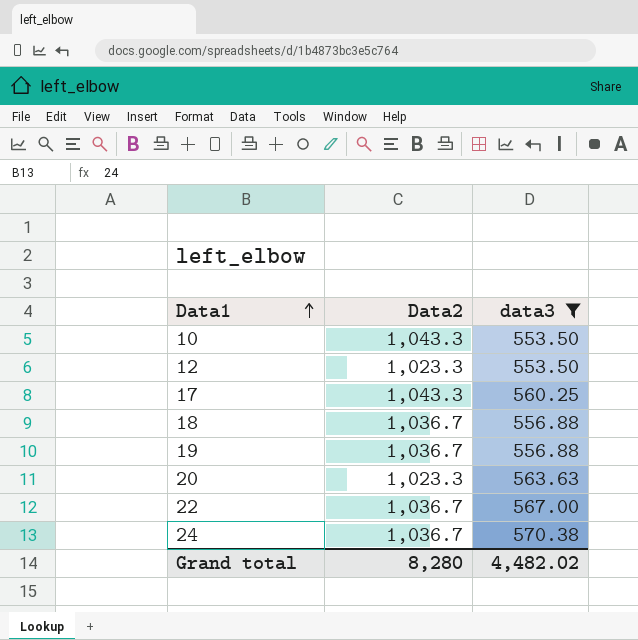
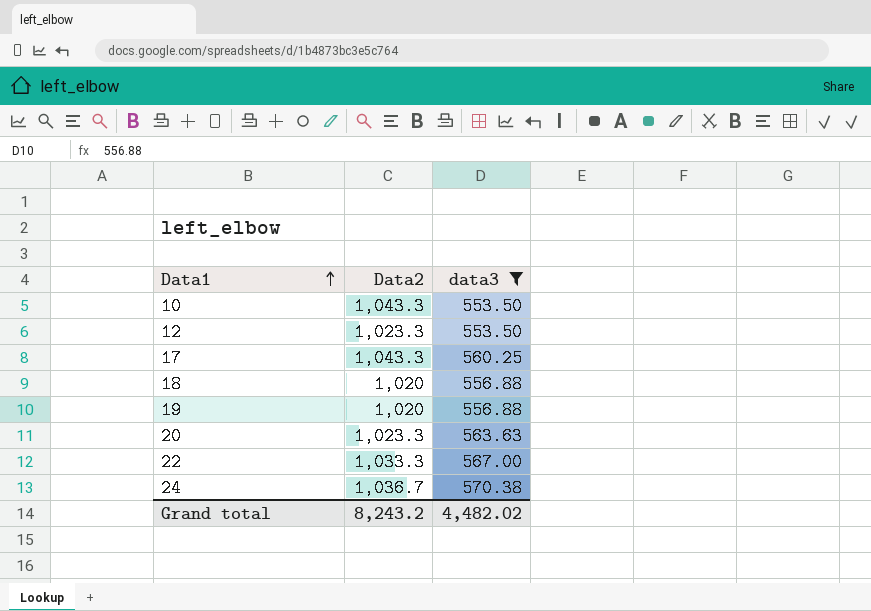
18 | Data2: 1,036.7 -> 1,020
19 | Data2: 1,036.7 -> 1,020
22 | Data2: 1,036.7 -> 1,033.3
Grand total | Data2: 8,280 -> 8,243.2

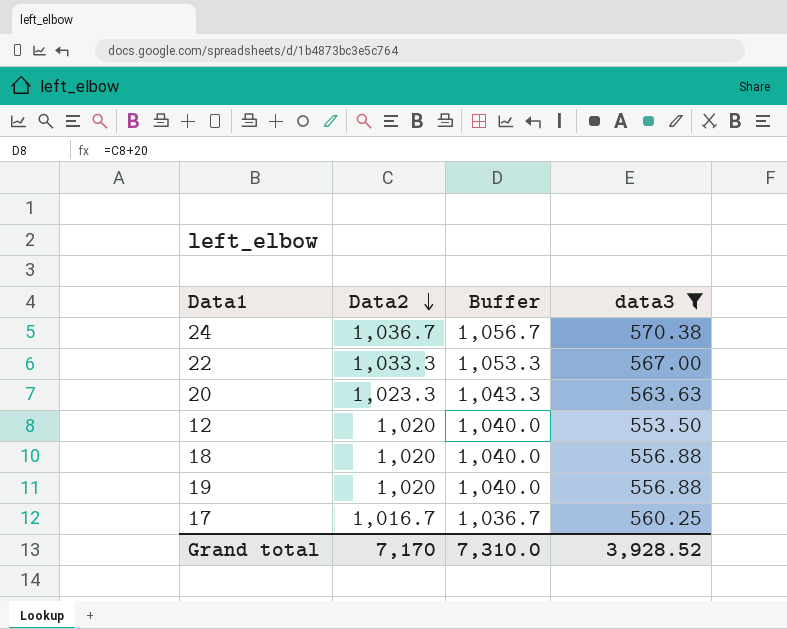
row order: Data1 ascending -> Data2 descending
column Buffer | formula: none -> [Data2] + 20
row 10: 1,043.3 | 553.50 -> none
12 | Data2: 1,023.3 -> 1,020
17 | Data2: 1,043.3 -> 1,016.7
Grand total | Data2: 8,243.2 -> 7,170
Grand total | data3: 4,482.02 -> 3,928.52

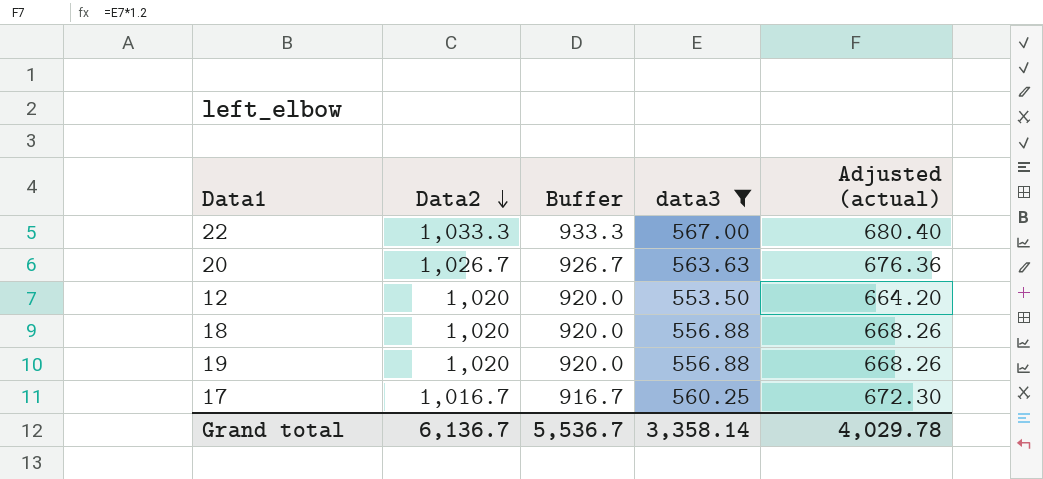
column Buffer | formula: [Data2] + 20 -> [Data2] - 100
column Adjusted (actual) | formula: none -> [data3] * 1.2
row 24: 1,036.7 | 1,056.7 | 570.38 -> none
20 | Data2: 1,023.3 -> 1,026.7
Grand total | Data2: 7,170 -> 6,136.7
Grand total | Buffer: 7,310.0 -> 5,536.7
Grand total | data3: 3,928.52 -> 3,358.14

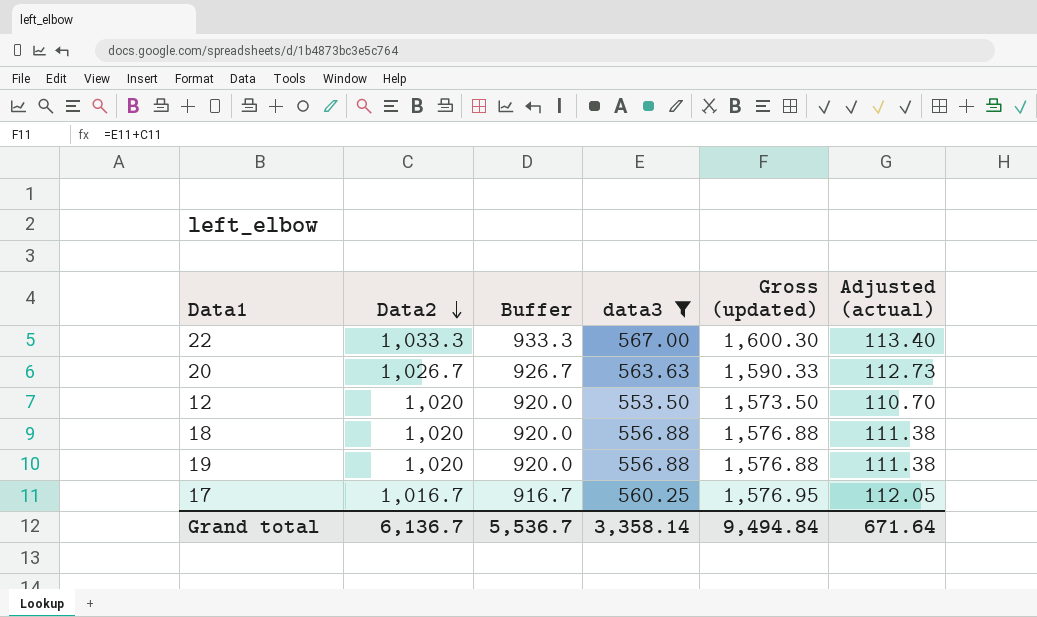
column Gross (updated) | formula: none -> [Data2] + [data3]
column Adjusted (actual) | formula: [data3] * 1.2 -> [data3] * 0.2
Grand total | Adjusted (actual): 4,029.78 -> 671.64

